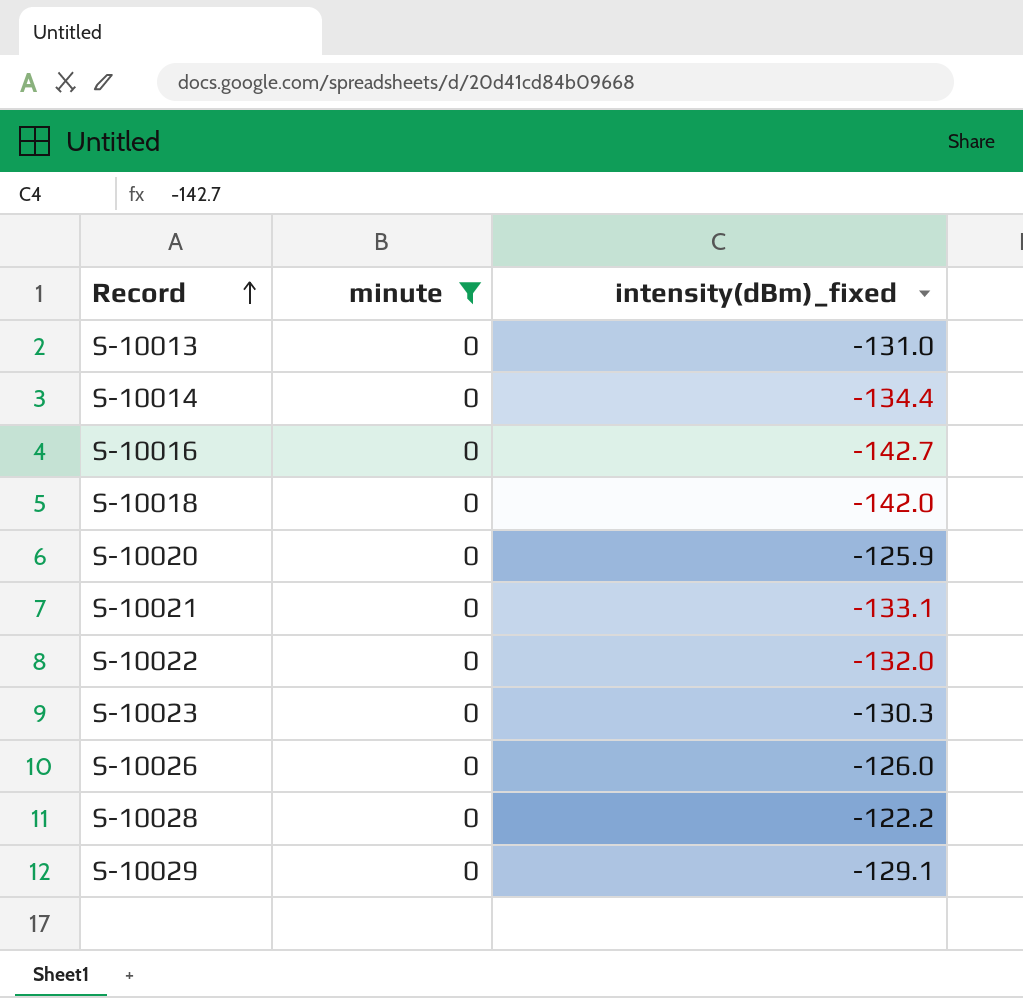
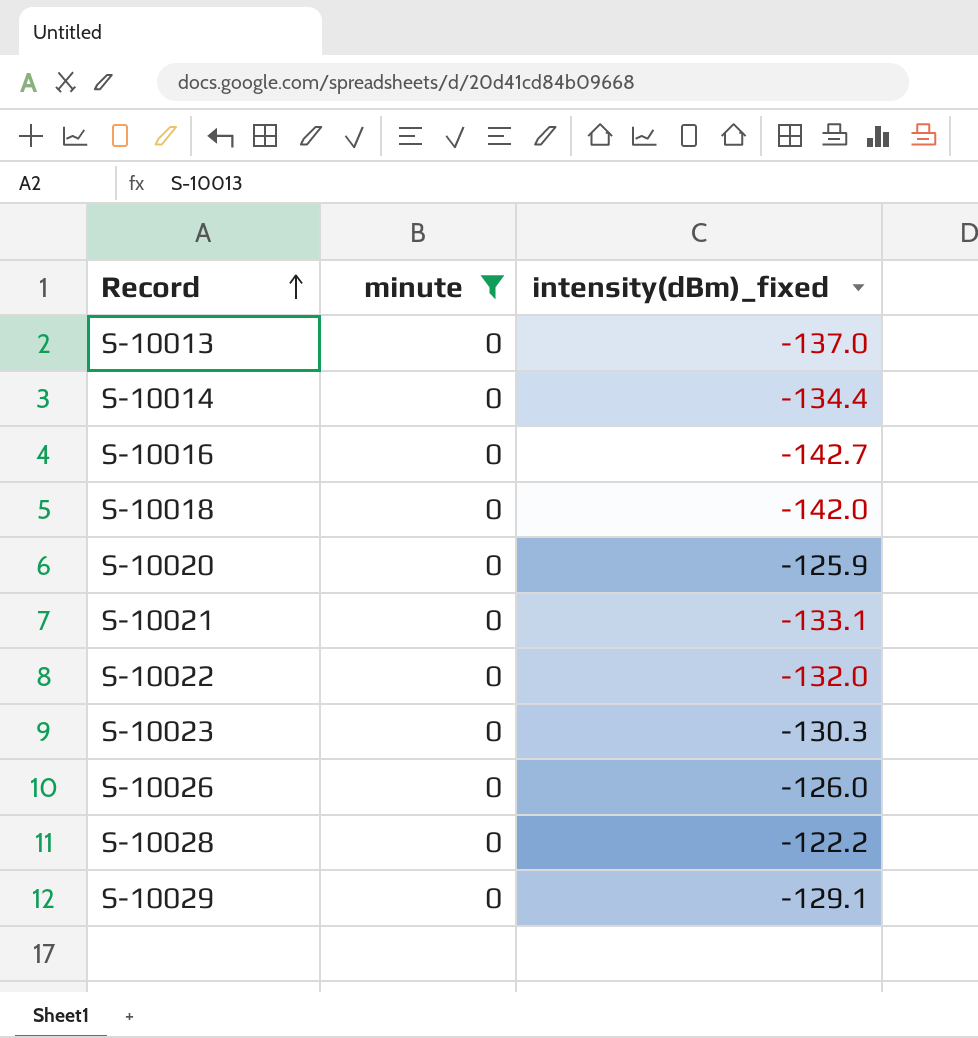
S-10013 | intensity(dBm)_fixed: -131.0 -> -137.0

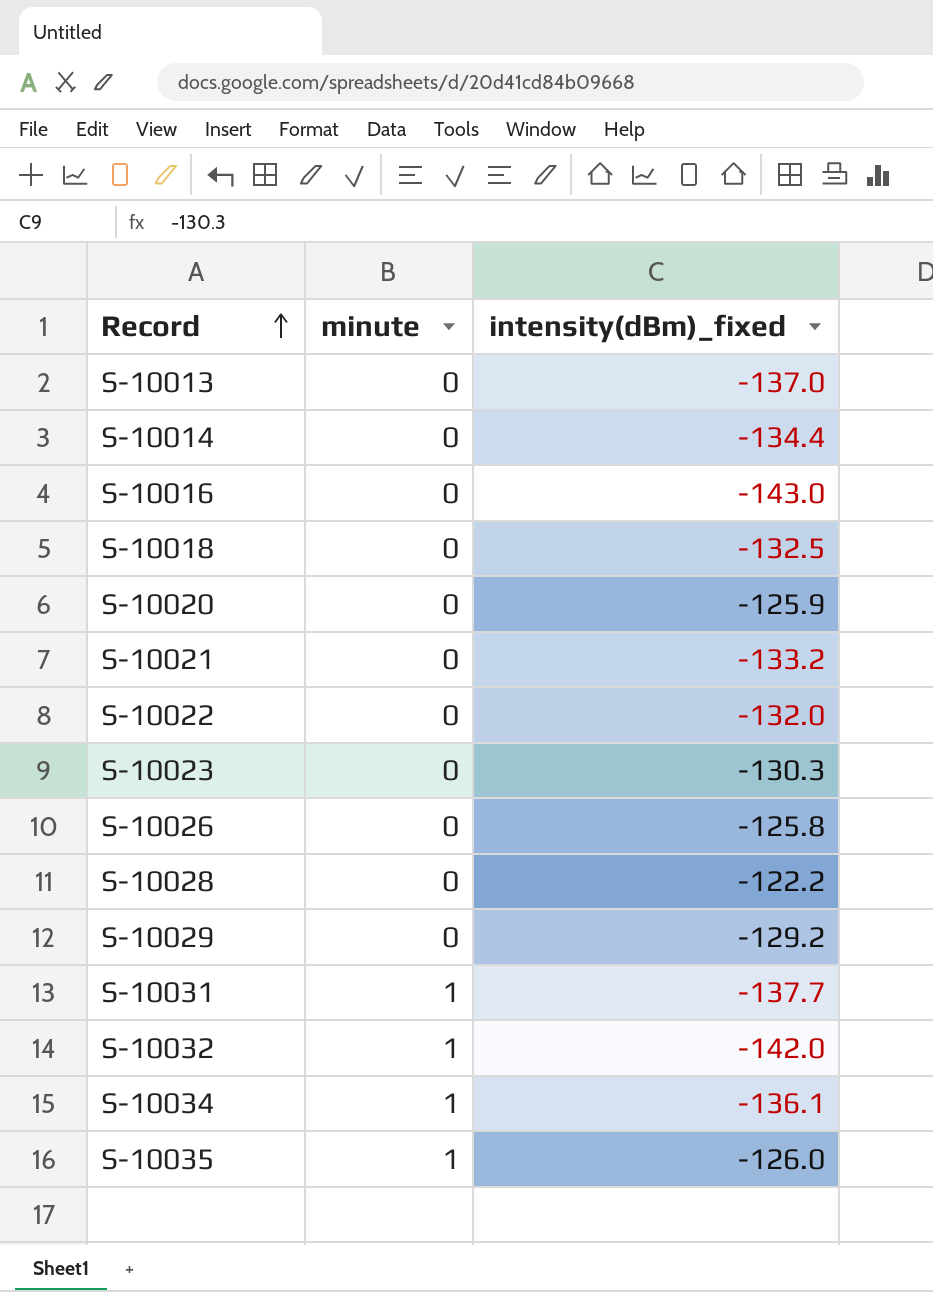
filter: minute = 0 -> none
S-10016 | intensity(dBm)_fixed: -142.7 -> -143.0
S-10018 | intensity(dBm)_fixed: -142.0 -> -132.5
S-10021 | intensity(dBm)_fixed: -133.1 -> -133.2
S-10026 | intensity(dBm)_fixed: -126.0 -> -125.8
S-10029 | intensity(dBm)_fixed: -129.1 -> -129.2

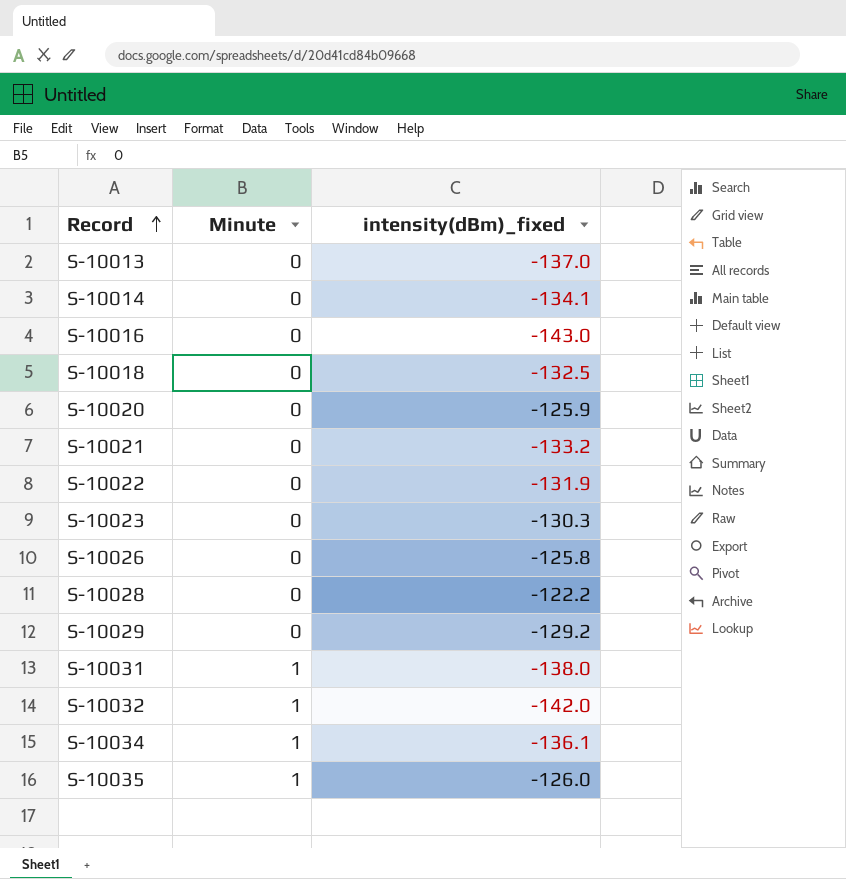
column name: minute -> Minute
S-10014 | intensity(dBm)_fixed: -134.4 -> -134.1
S-10022 | intensity(dBm)_fixed: -132.0 -> -131.9
S-10031 | intensity(dBm)_fixed: -137.7 -> -138.0

